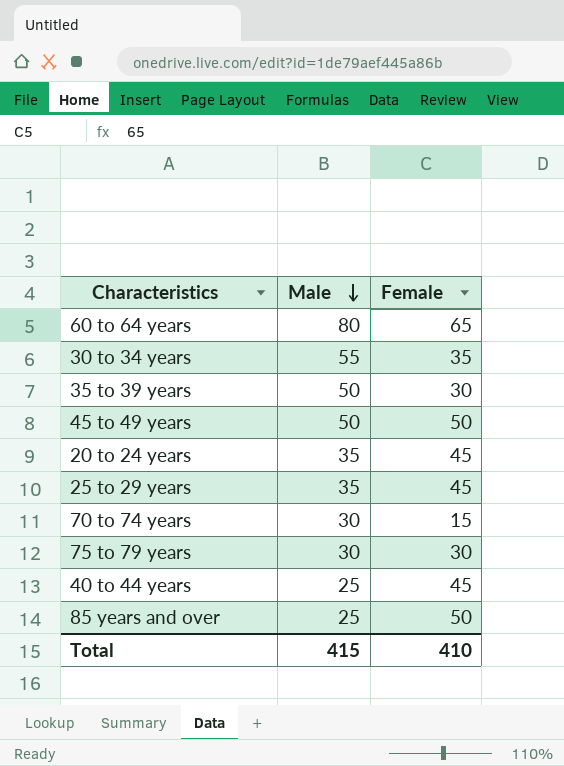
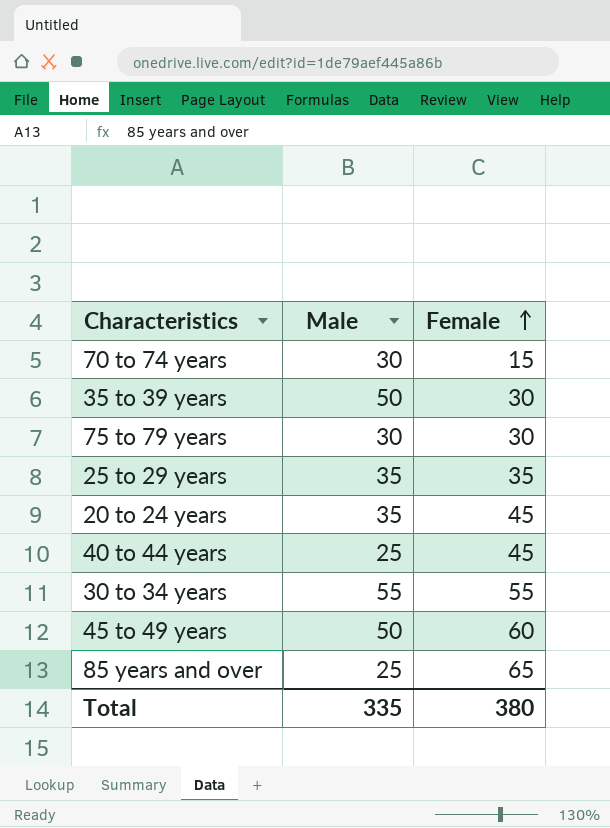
row order: Male descending -> Female ascending
row 60 to 64 years: 80 | 65 -> none
25 to 29 years | Female: 45 -> 35
30 to 34 years | Female: 35 -> 55
45 to 49 years | Female: 50 -> 60
85 years and over | Female: 50 -> 65
Total | Male: 415 -> 335
Total | Female: 410 -> 380

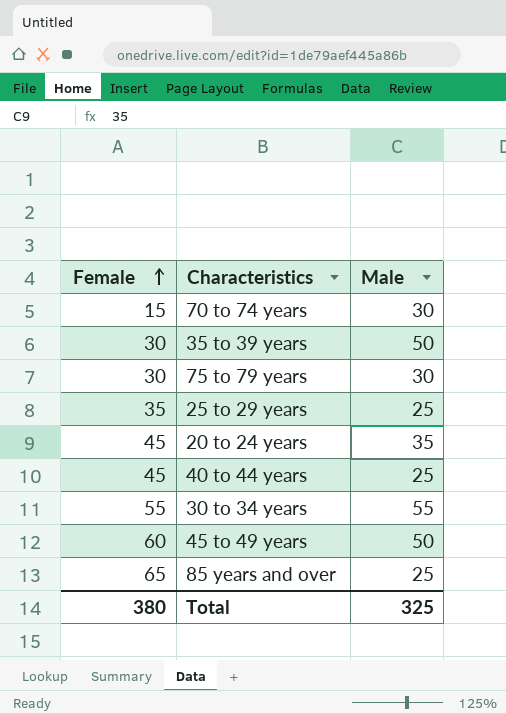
column Female | position: 3 -> 1
25 to 29 years | Male: 35 -> 25
Total | Male: 335 -> 325

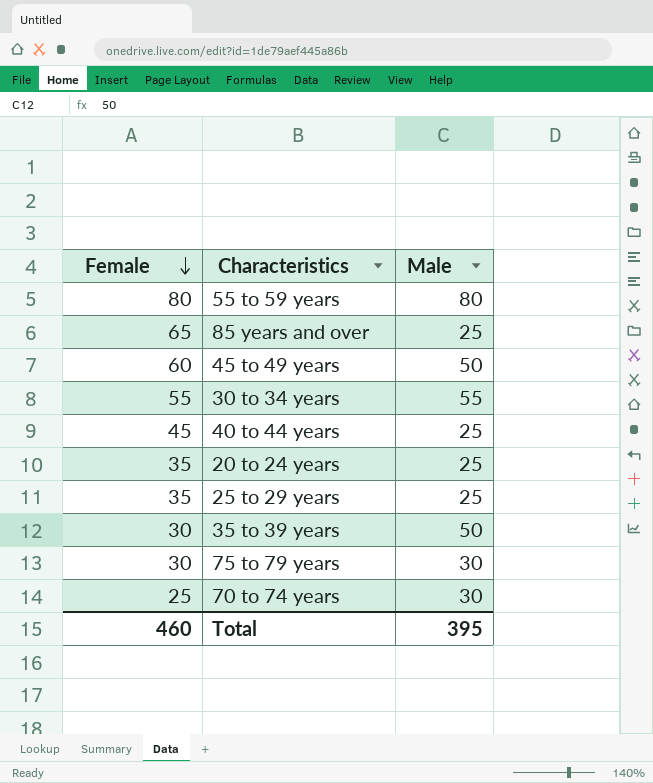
row order: Female ascending -> Female descending
row 55 to 59 years: none -> 80 | 80
20 to 24 years | Female: 45 -> 35
20 to 24 years | Male: 35 -> 25
70 to 74 years | Female: 15 -> 25
Total | Female: 380 -> 460
Total | Male: 325 -> 395

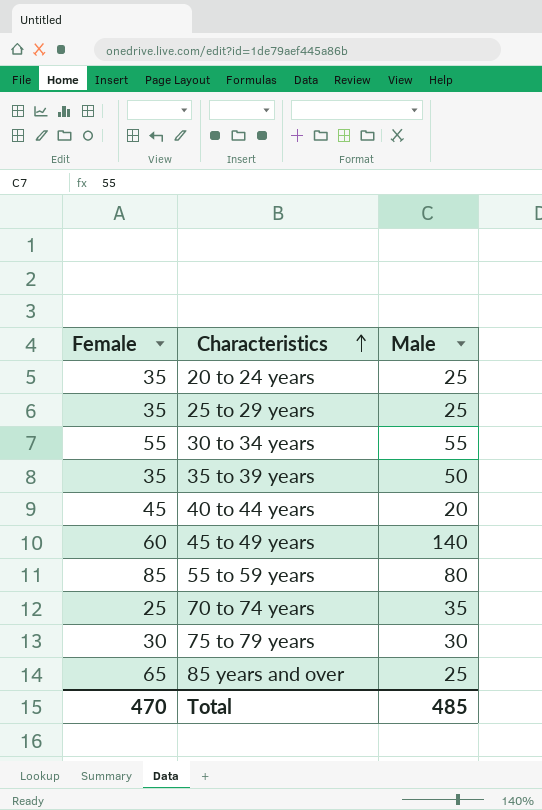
row order: Female descending -> Characteristics ascending
35 to 39 years | Female: 30 -> 35
40 to 44 years | Male: 25 -> 20
45 to 49 years | Male: 50 -> 140
55 to 59 years | Female: 80 -> 85
70 to 74 years | Male: 30 -> 35
Total | Female: 460 -> 470
Total | Male: 395 -> 485

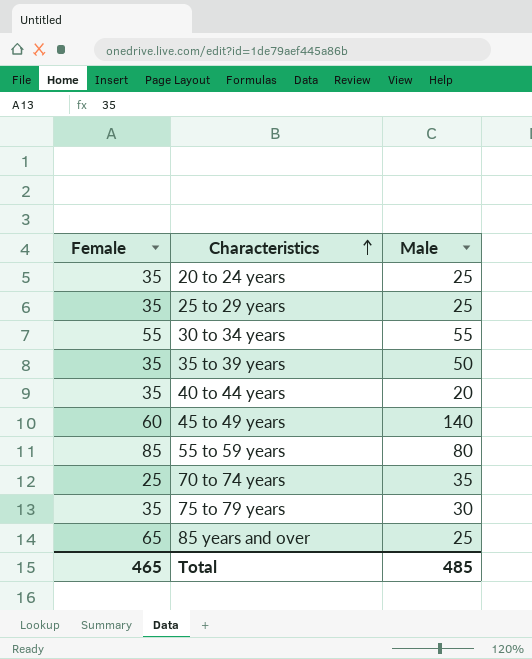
40 to 44 years | Female: 45 -> 35
75 to 79 years | Female: 30 -> 35
Total | Female: 470 -> 465

